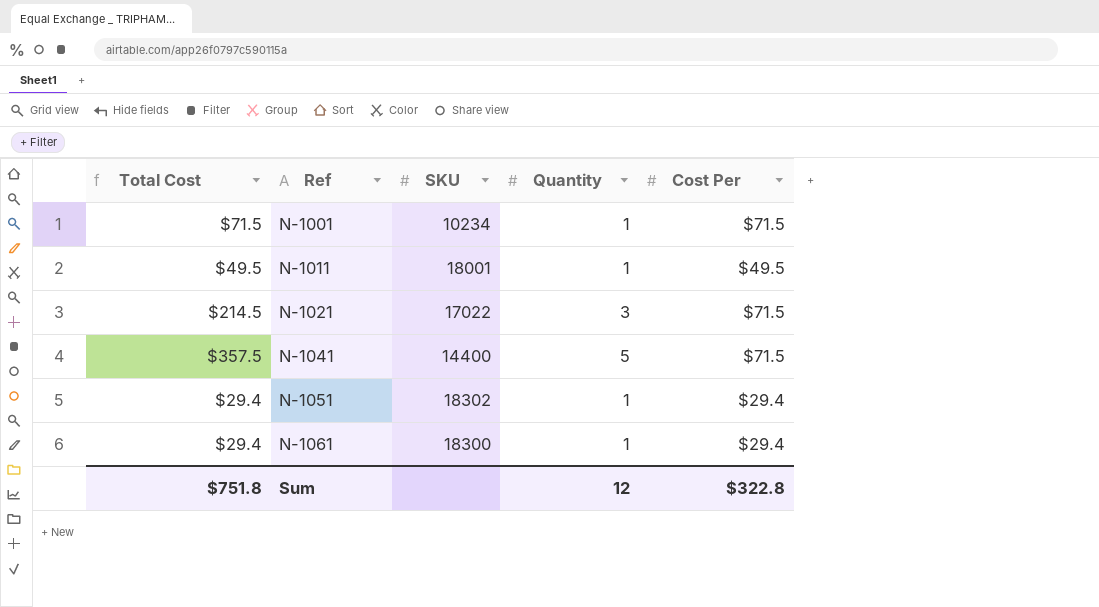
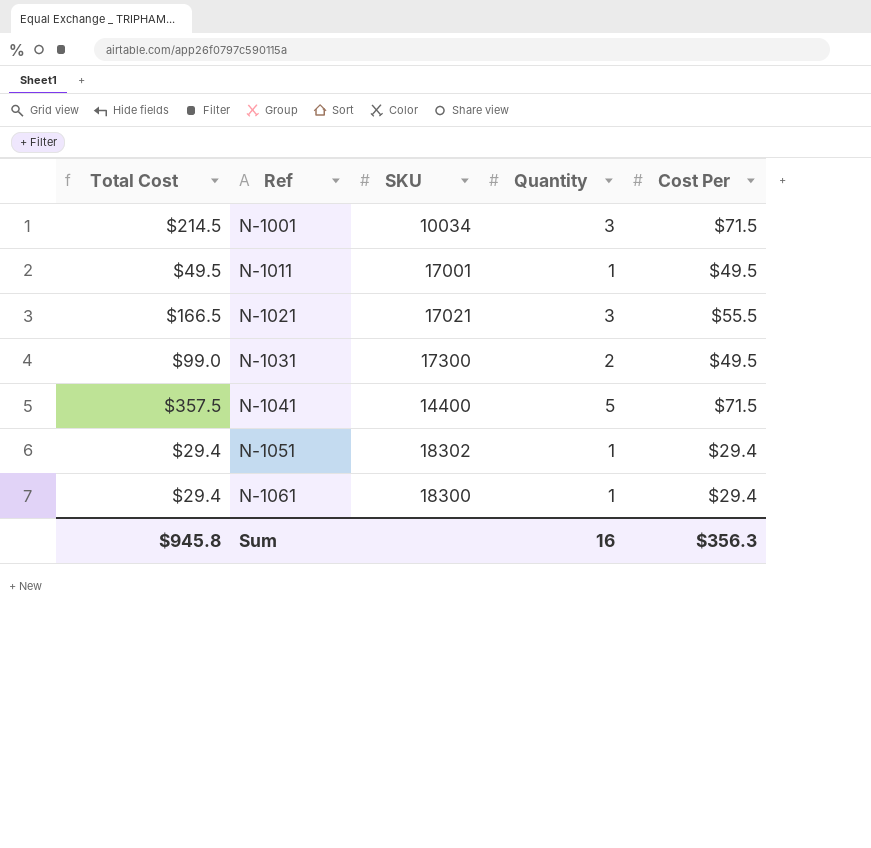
N-1001 | Total Cost: $71.5 -> $214.5
N-1001 | SKU: 10234 -> 10034
N-1001 | Quantity: 1 -> 3
N-1011 | SKU: 18001 -> 17001
N-1021 | Total Cost: $214.5 -> $166.5
N-1021 | SKU: 17022 -> 17021
N-1021 | Cost Per: $71.5 -> $55.5
row N-1031: none -> $99.0 | 17300 | 2 | $49.5
Sum | Total Cost: $751.8 -> $945.8
Sum | Quantity: 12 -> 16
Sum | Cost Per: $322.8 -> $356.3

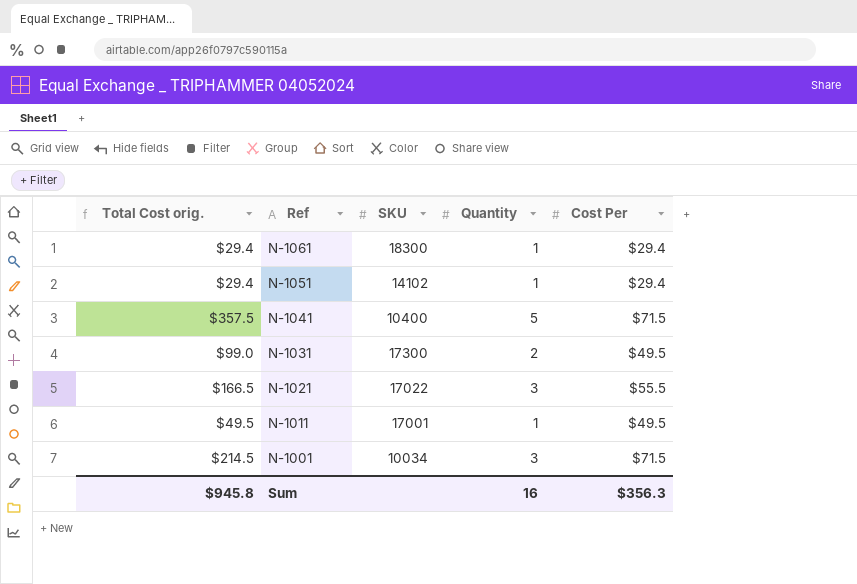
row order: Ref ascending -> Ref descending
column name: Total Cost -> Total Cost orig.
N-1051 | SKU: 18302 -> 14102
N-1041 | SKU: 14400 -> 10400
N-1021 | SKU: 17021 -> 17022

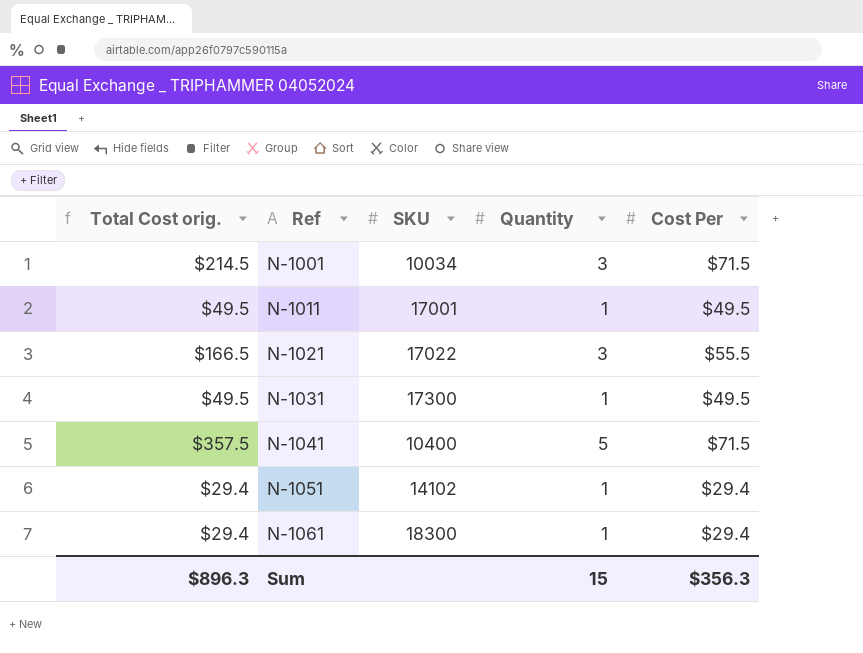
row order: Ref descending -> Ref ascending
N-1031 | Total Cost orig.: $99.0 -> $49.5
N-1031 | Quantity: 2 -> 1
Sum | Total Cost orig.: $945.8 -> $896.3
Sum | Quantity: 16 -> 15

